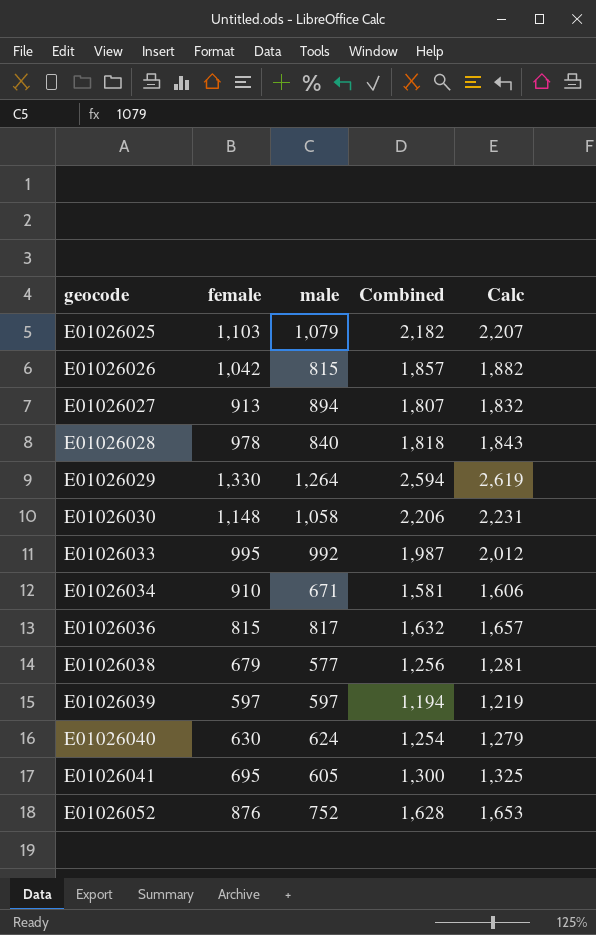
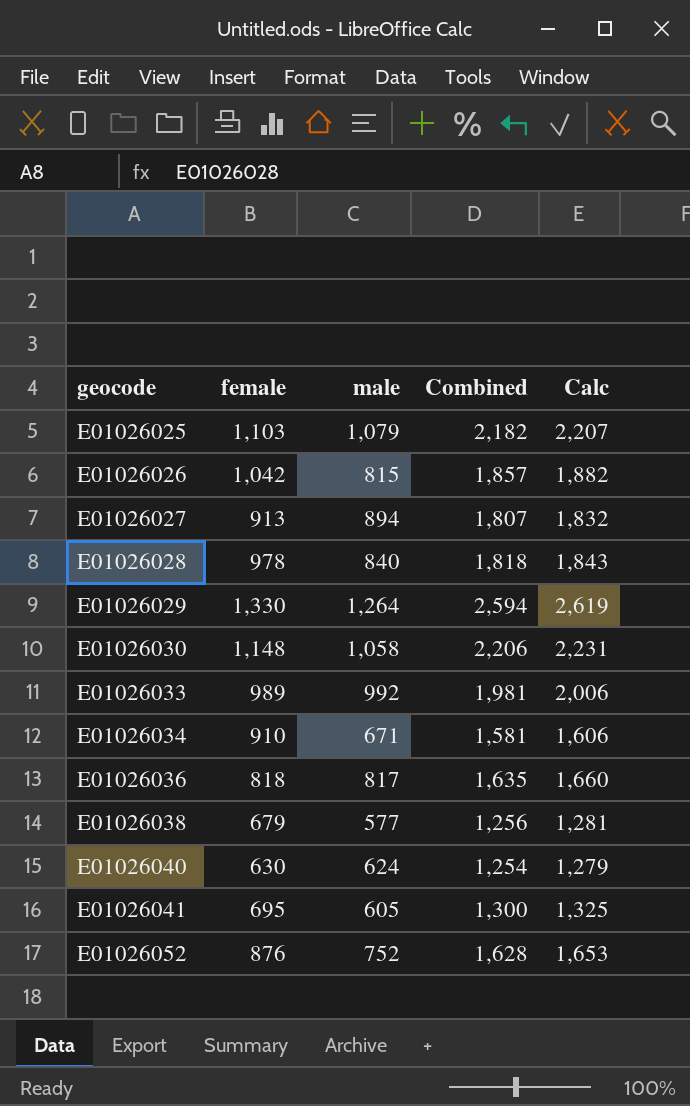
row E01026039: 597 | 597 | 1,194 | 1,219 -> none
E01026033 | female: 995 -> 989
E01026033 | Combined: 1,987 -> 1,981
E01026033 | Calc: 2,012 -> 2,006
E01026036 | female: 815 -> 818
E01026036 | Combined: 1,632 -> 1,635
E01026036 | Calc: 1,657 -> 1,660

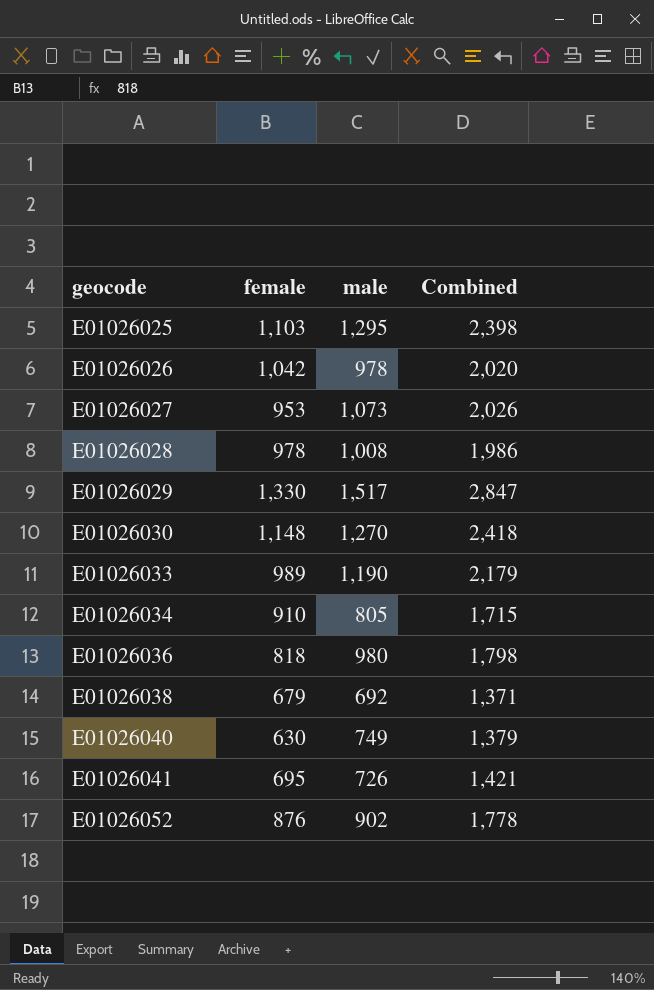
column Calc | formula: [Combined] + 25 -> none
E01026025 | male: 1,079 -> 1,295
E01026025 | Combined: 2,182 -> 2,398
E01026026 | male: 815 -> 978
E01026026 | Combined: 1,857 -> 2,020
E01026027 | female: 913 -> 953
E01026027 | male: 894 -> 1,073
E01026027 | Combined: 1,807 -> 2,026
E01026028 | male: 840 -> 1,008
E01026028 | Combined: 1,818 -> 1,986
E01026029 | male: 1,264 -> 1,517
E01026029 | Combined: 2,594 -> 2,847
E01026030 | male: 1,058 -> 1,270
E01026030 | Combined: 2,206 -> 2,418
E01026033 | male: 992 -> 1,190
E01026033 | Combined: 1,981 -> 2,179
E01026034 | male: 671 -> 805
E01026034 | Combined: 1,581 -> 1,715
E01026036 | male: 817 -> 980
E01026036 | Combined: 1,635 -> 1,798
E01026038 | male: 577 -> 692
E01026038 | Combined: 1,256 -> 1,371
E01026040 | male: 624 -> 749
E01026040 | Combined: 1,254 -> 1,379
E01026041 | male: 605 -> 726
E01026041 | Combined: 1,300 -> 1,421
E01026052 | male: 752 -> 902
E01026052 | Combined: 1,628 -> 1,778

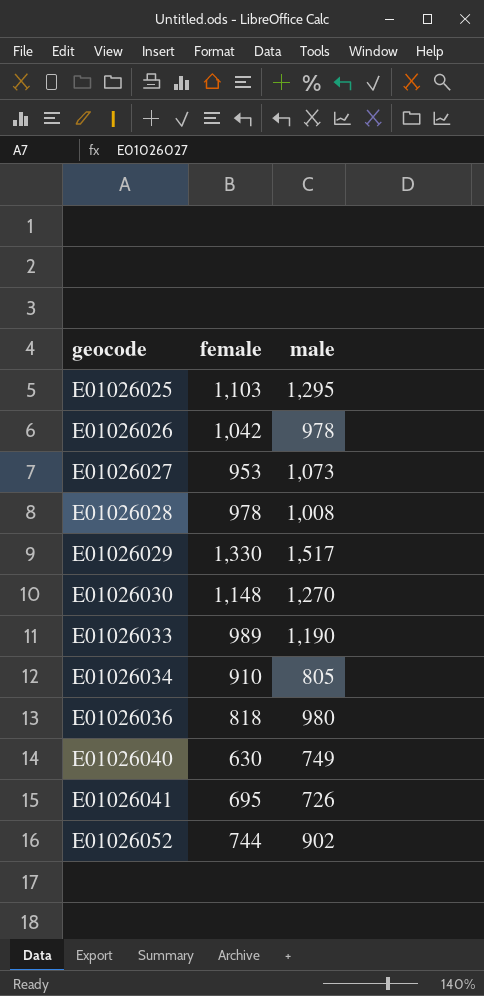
column Combined | formula: [female] + [male] -> none
row E01026038: 679 | 692 | 1,371 -> none
E01026052 | female: 876 -> 744

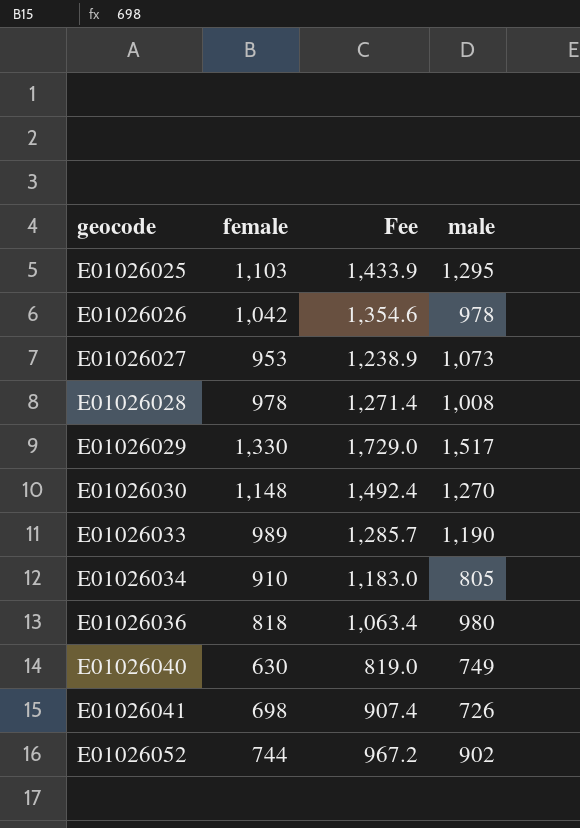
column Fee | formula: none -> [female] * 1.3
E01026041 | female: 695 -> 698

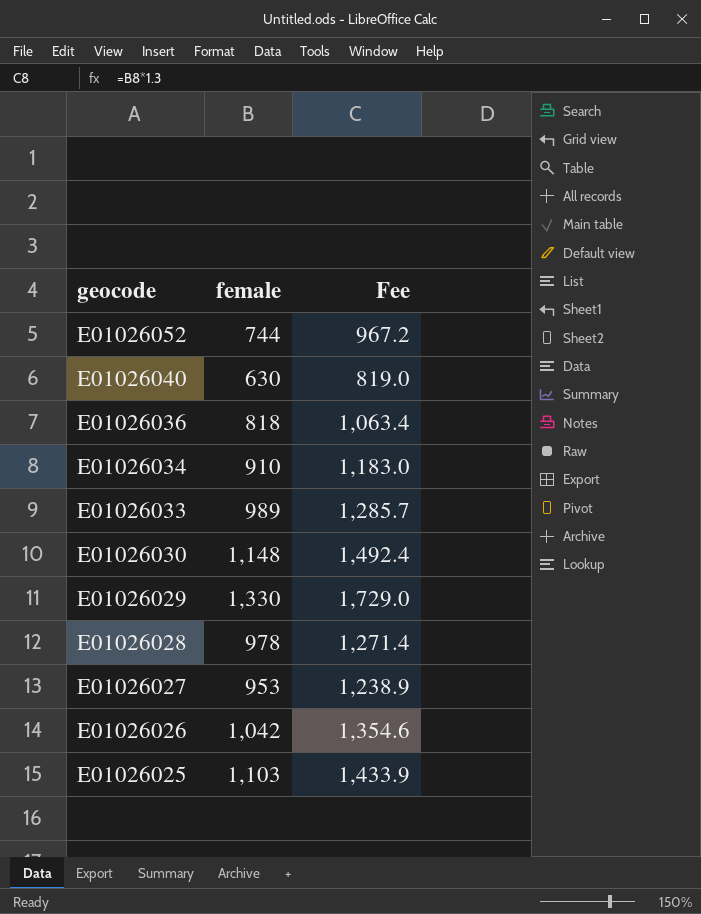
row order: geocode ascending -> geocode descending
column male | position: 4 -> none
row E01026041: 698 | 907.4 | 726 -> none

